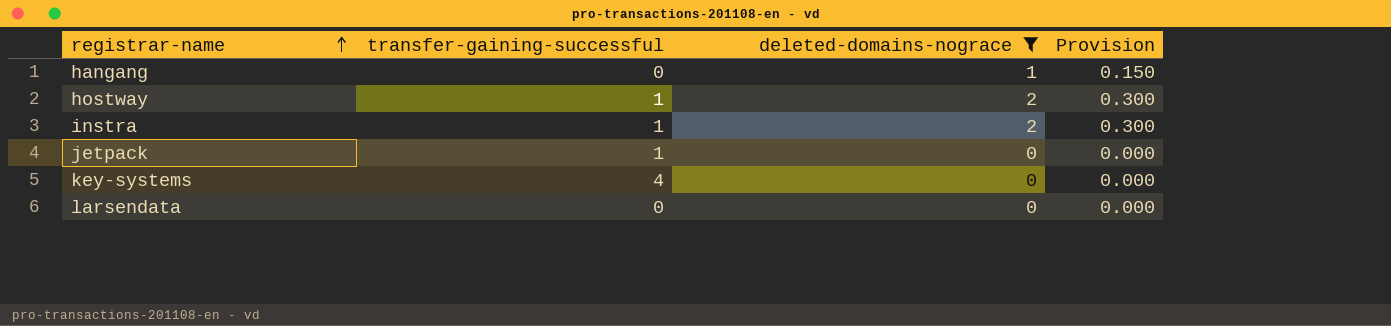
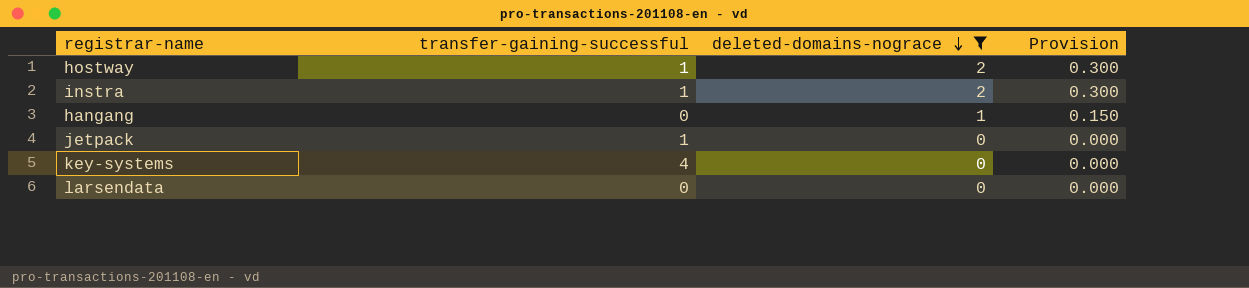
row order: registrar-name ascending -> deleted-domains-nograce descending

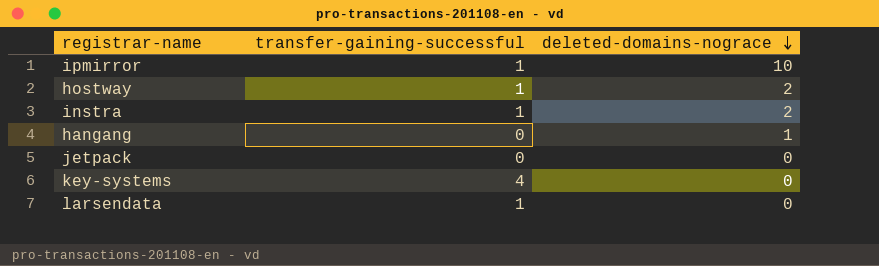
filter: deleted-domains-nograce != 10 -> none
column Provision | formula: [deleted-domains-nograce] * 0.15 -> none
jetpack | transfer-gaining-successful: 1 -> 0
larsendata | transfer-gaining-successful: 0 -> 1

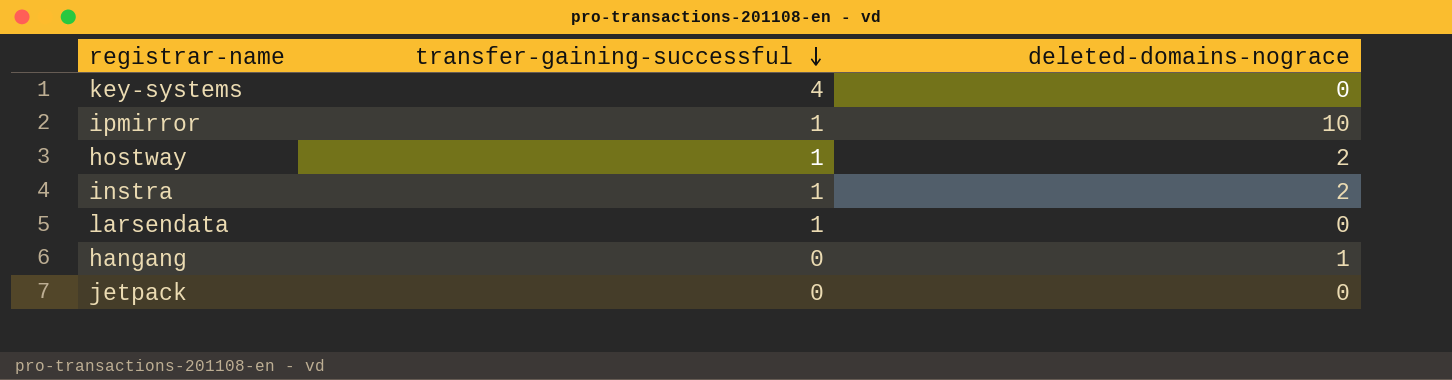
row order: deleted-domains-nograce descending -> transfer-gaining-successful descending

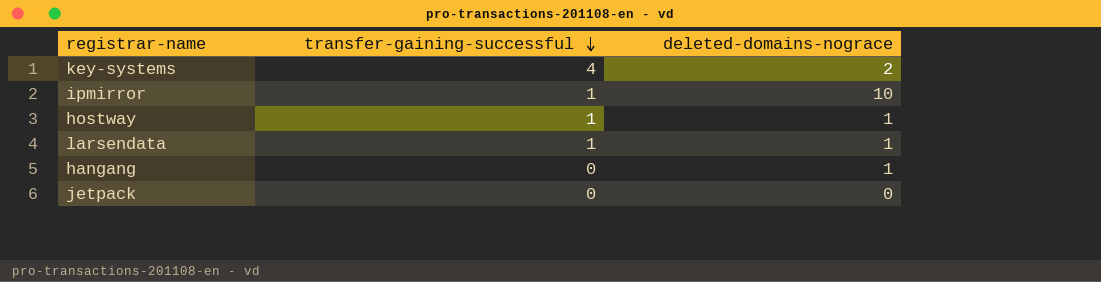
row instra: 1 | 2 -> none
key-systems | deleted-domains-nograce: 0 -> 2
hostway | deleted-domains-nograce: 2 -> 1
larsendata | deleted-domains-nograce: 0 -> 1

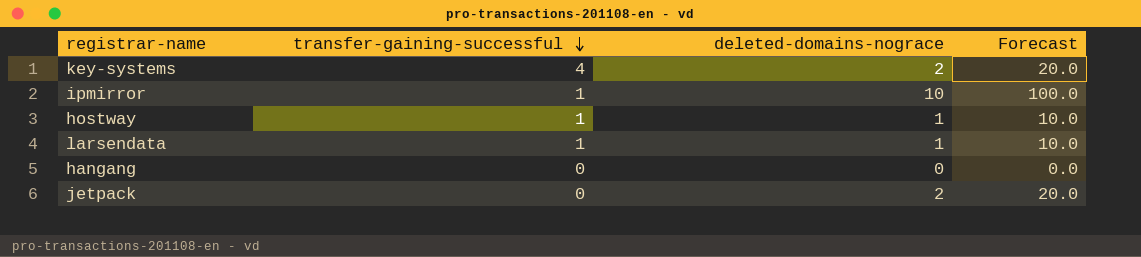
column Forecast | formula: none -> [deleted-domains-nograce] * 10
hangang | deleted-domains-nograce: 1 -> 0
jetpack | deleted-domains-nograce: 0 -> 2

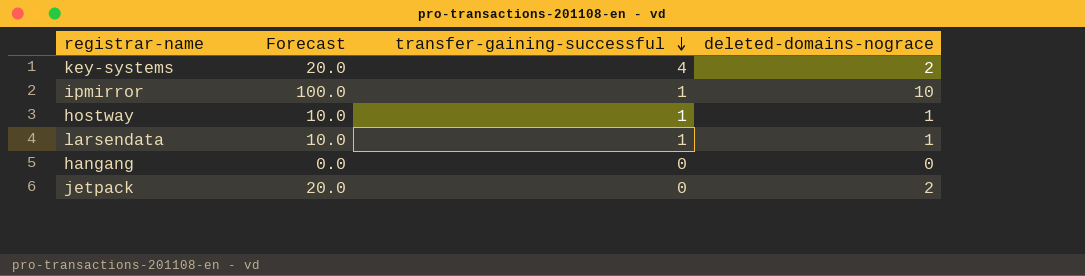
column Forecast | position: 4 -> 2

